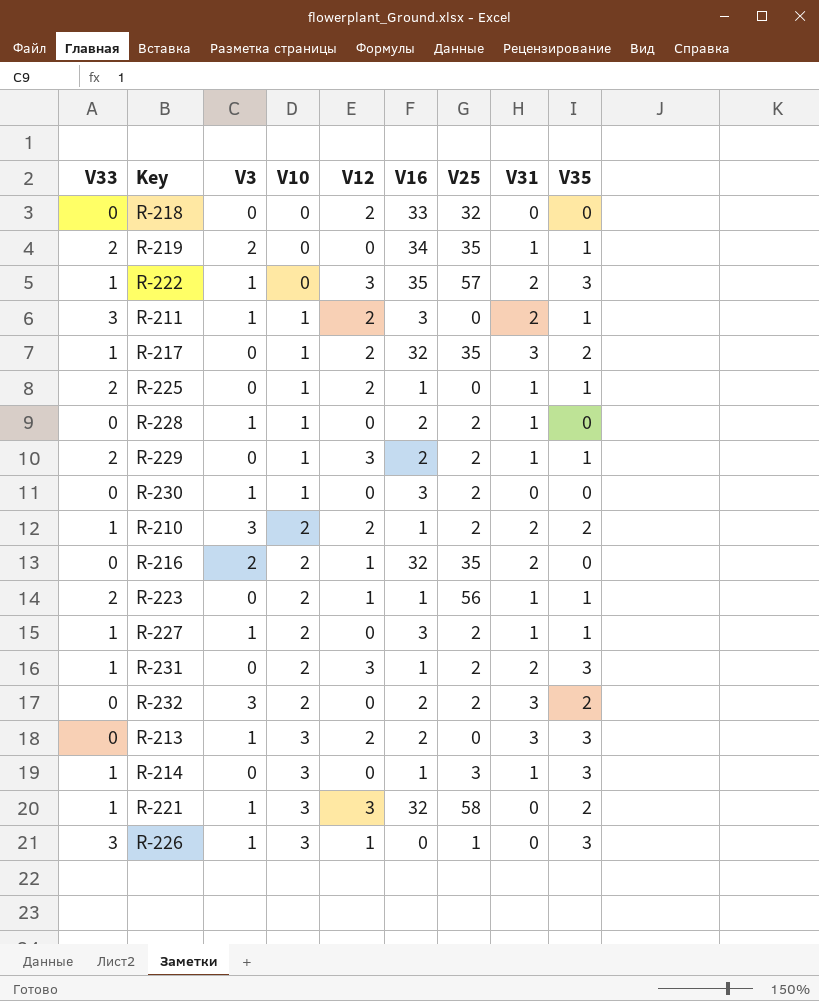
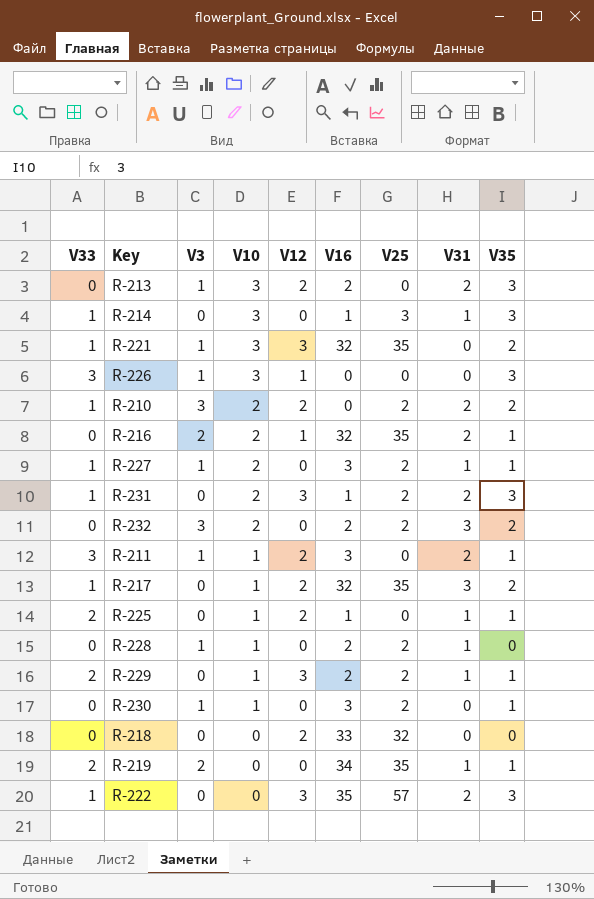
row order: V10 ascending -> V10 descending
row R-223: 2 | 0 | 2 | 1 | 1 | 56 | 1 | 1 -> none
R-213 | V31: 3 -> 2
R-221 | V25: 58 -> 35
R-226 | V25: 1 -> 0
R-210 | V16: 1 -> 0
R-216 | V35: 0 -> 1
R-230 | V35: 0 -> 1
R-222 | V3: 1 -> 0

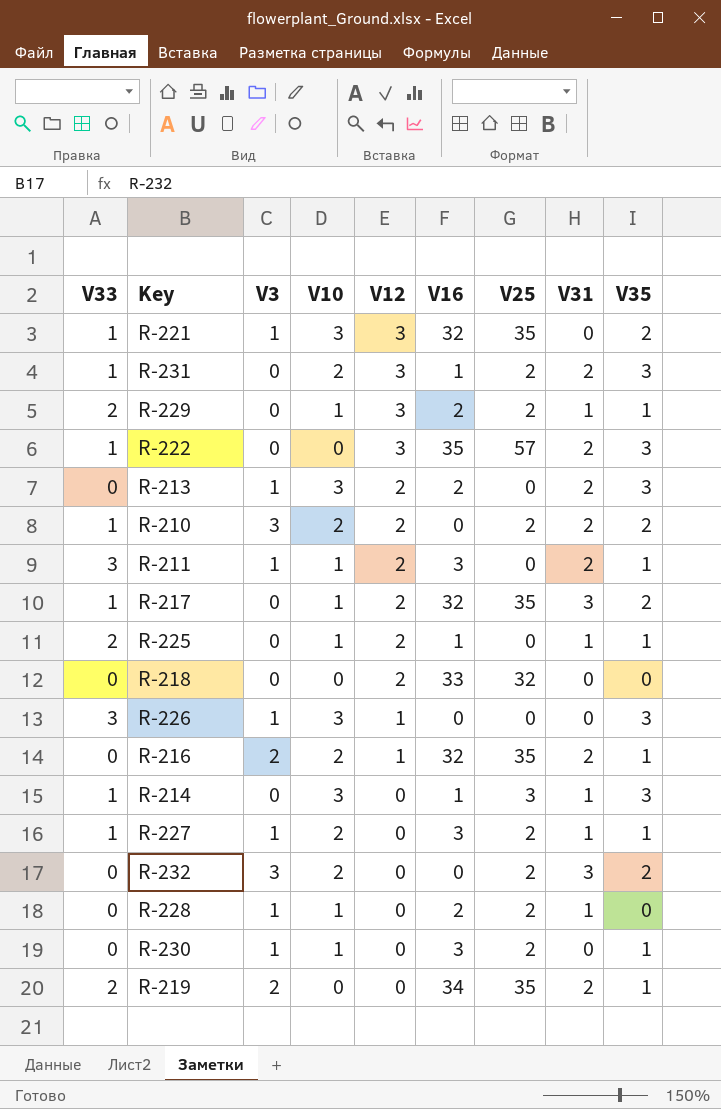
row order: V10 descending -> V12 descending
R-232 | V16: 2 -> 0
R-219 | V31: 1 -> 2

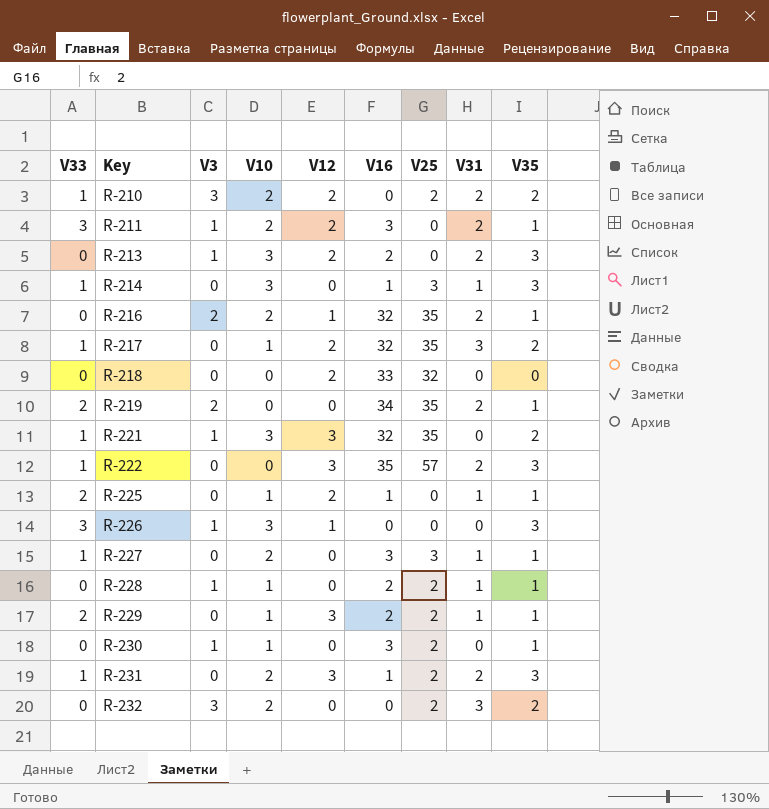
row order: V12 descending -> Key ascending
R-211 | V10: 1 -> 2
R-227 | V3: 1 -> 0
R-227 | V25: 2 -> 3
R-228 | V35: 0 -> 1

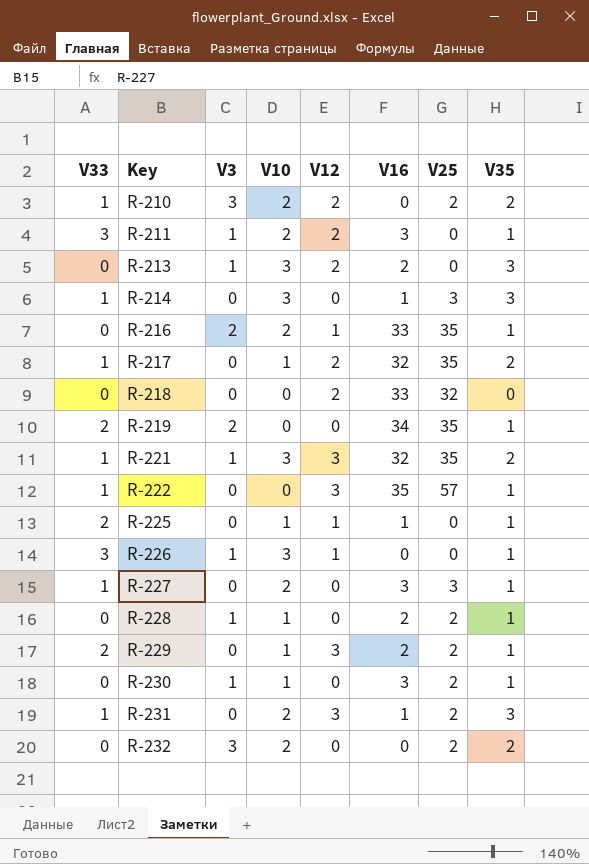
column V31 | position: 8 -> none
R-216 | V16: 32 -> 33
R-222 | V35: 3 -> 1
R-225 | V12: 2 -> 1
R-226 | V35: 3 -> 1

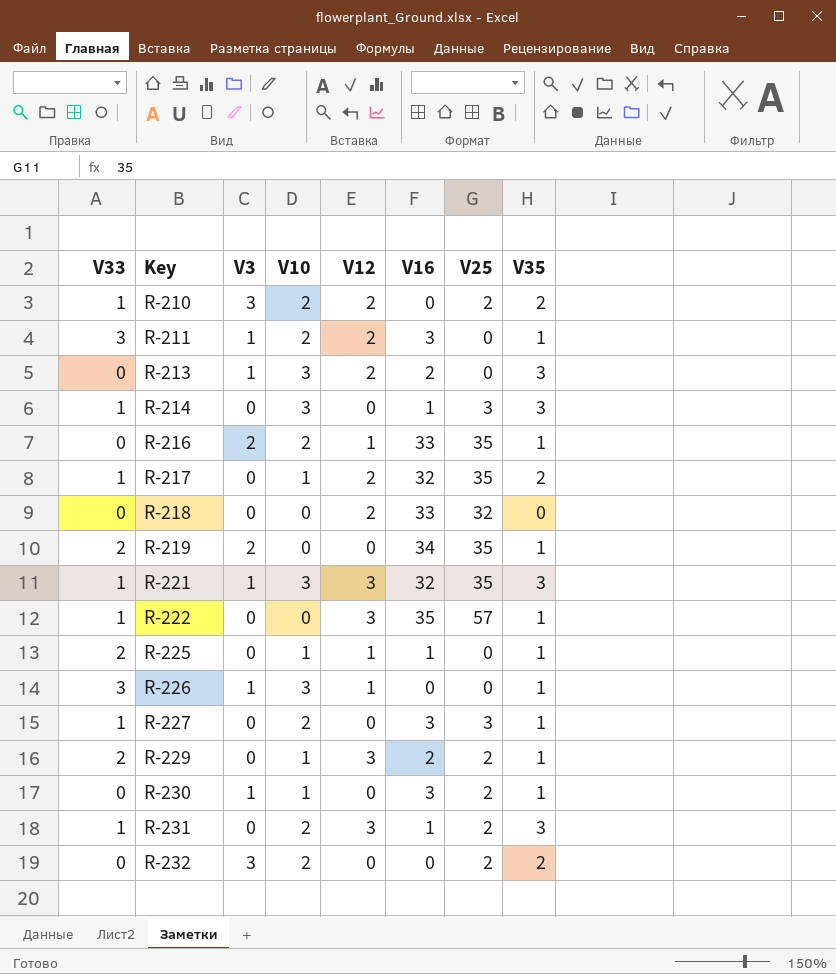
row R-228: 0 | 1 | 1 | 0 | 2 | 2 | 1 -> none
R-221 | V35: 2 -> 3

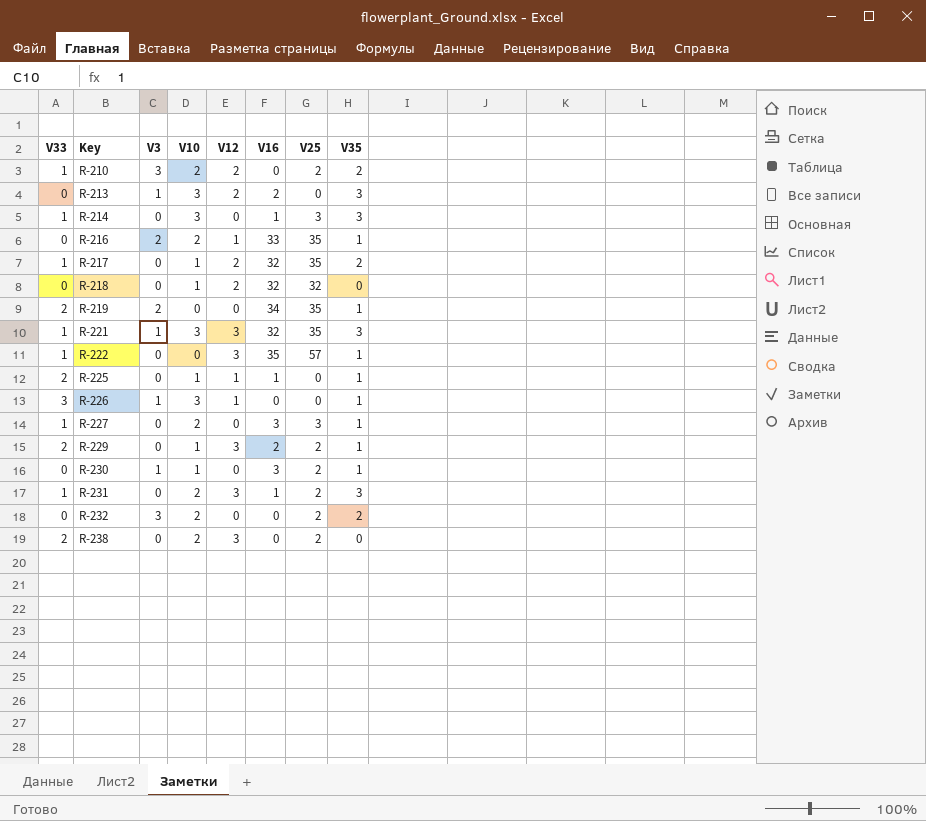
row R-211: 3 | 1 | 2 | 2 | 3 | 0 | 1 -> none
R-218 | V10: 0 -> 1
R-218 | V16: 33 -> 32
row R-238: none -> 2 | 0 | 2 | 3 | 0 | 2 | 0

